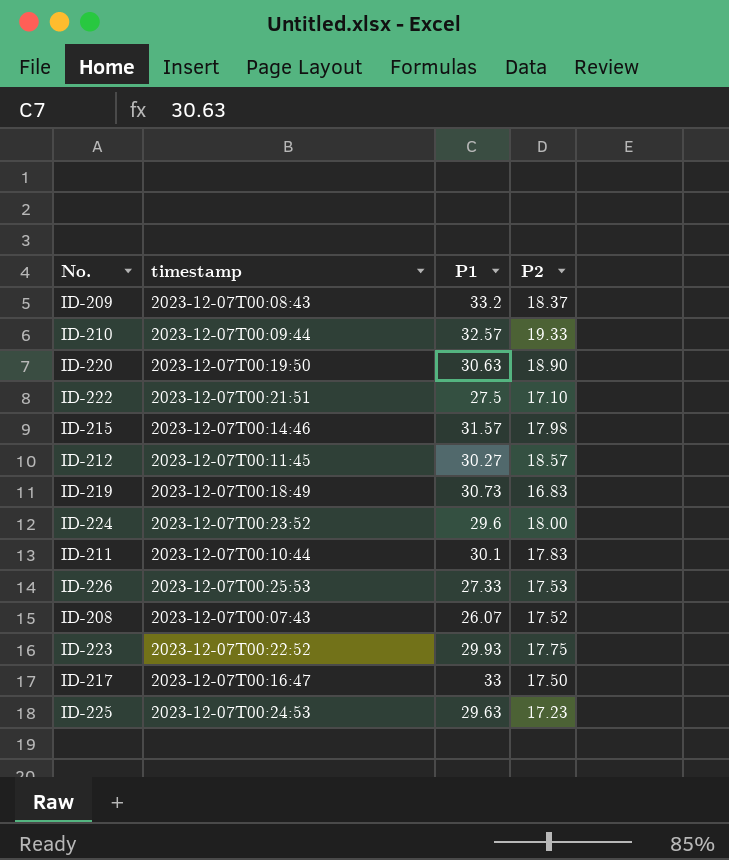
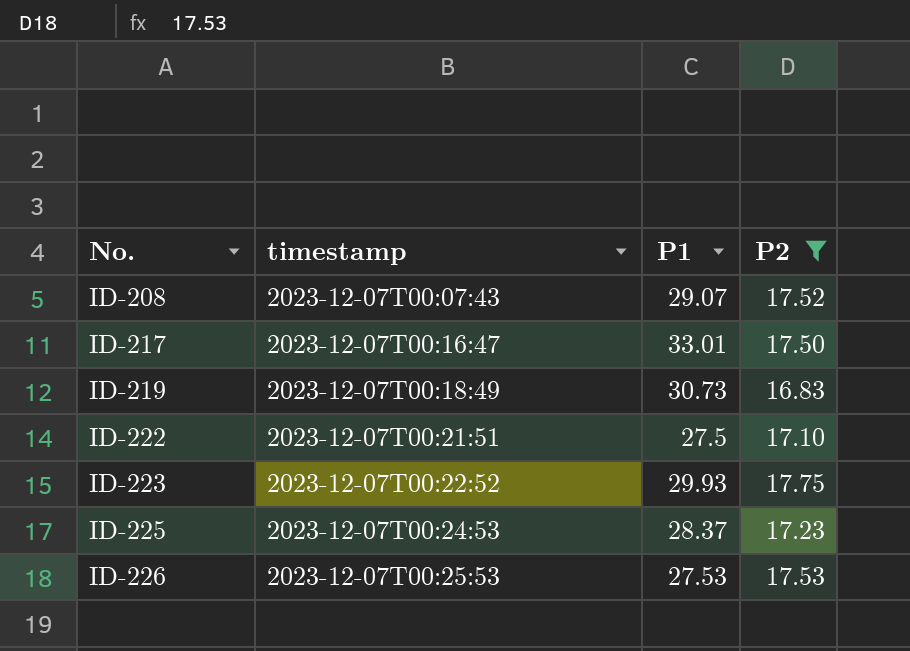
filter: none -> P2 <= 17.75
row order: none -> No. ascending
ID-208 | P1: 26.07 -> 29.07
ID-217 | P1: 33 -> 33.01
ID-225 | P1: 29.63 -> 28.37
ID-226 | P1: 27.33 -> 27.53

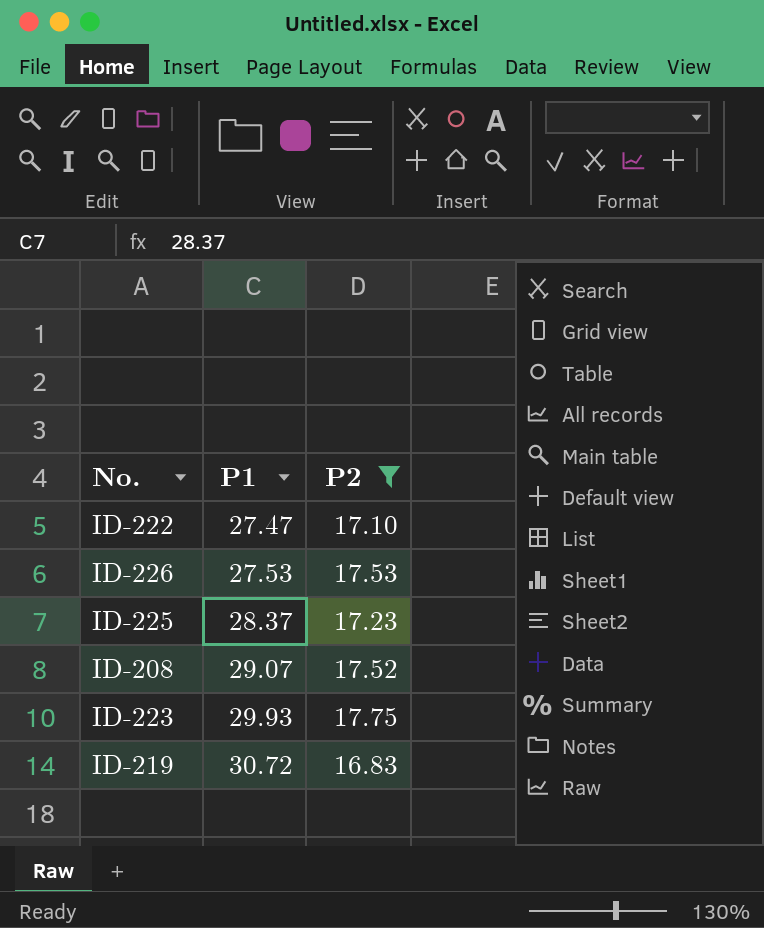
row order: No. ascending -> P1 ascending
column timestamp | position: 2 -> none
row ID-217: 2023-12-07T00:16:47 | 33.01 | 17.50 -> none
ID-222 | P1: 27.5 -> 27.47
ID-219 | P1: 30.73 -> 30.72

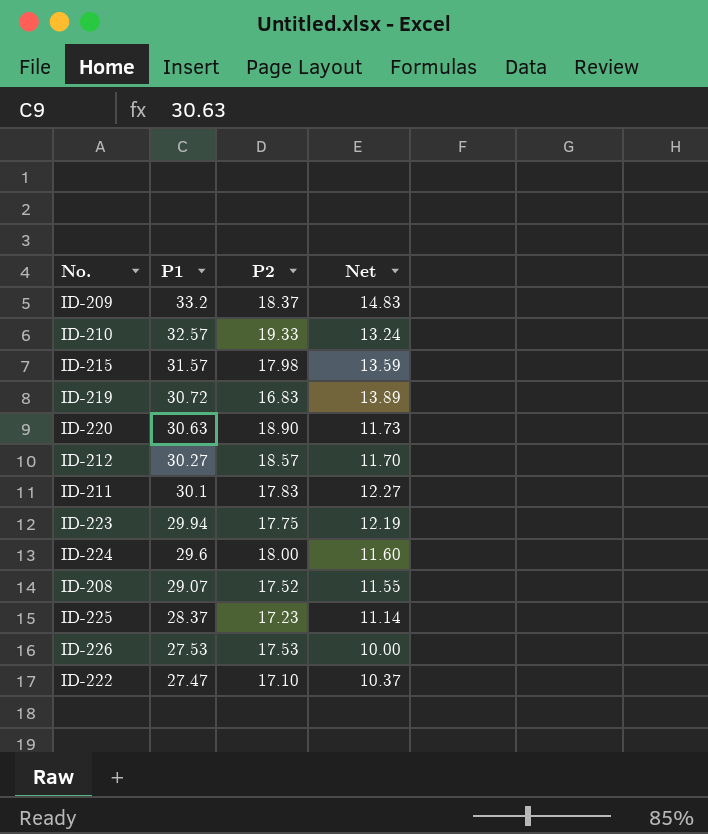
filter: P2 <= 17.75 -> none
row order: P1 ascending -> P1 descending
column Net | formula: none -> [P1] - [P2]
ID-223 | P1: 29.93 -> 29.94

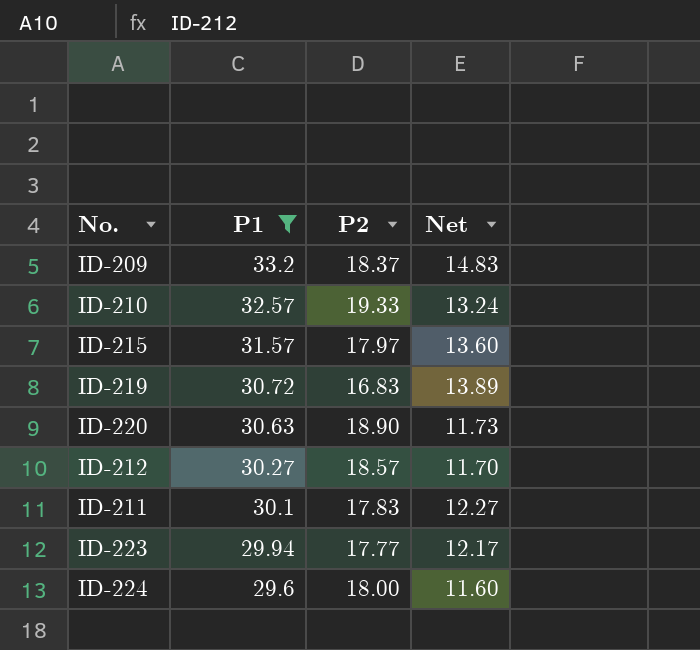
filter: none -> P1 >= 29.6
ID-215 | P2: 17.98 -> 17.97
ID-215 | Net: 13.59 -> 13.60
ID-223 | P2: 17.75 -> 17.77
ID-223 | Net: 12.19 -> 12.17

